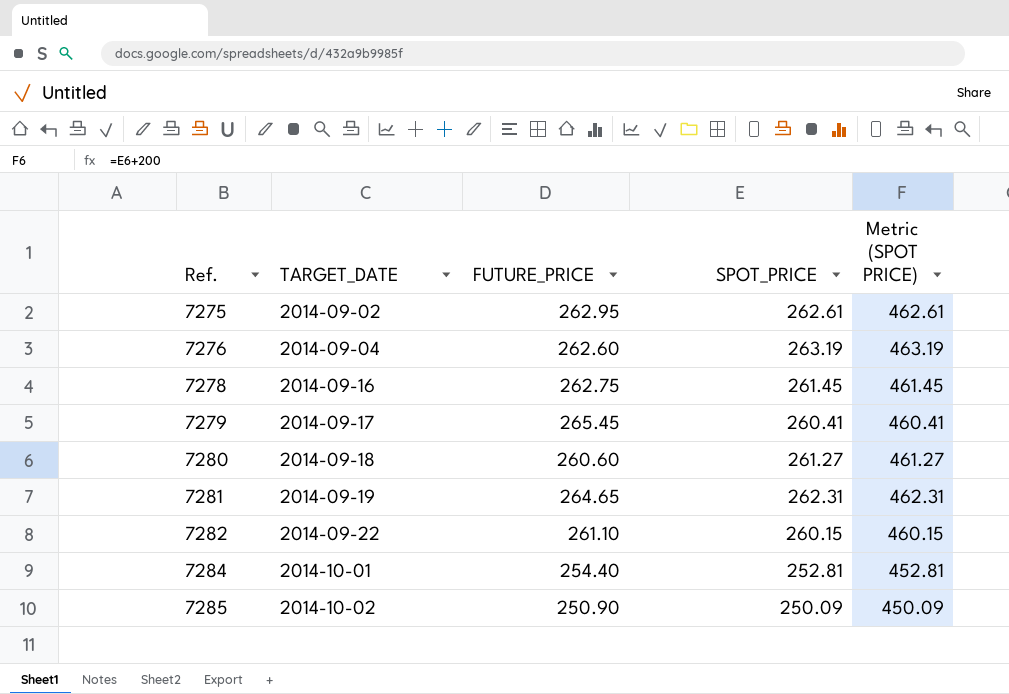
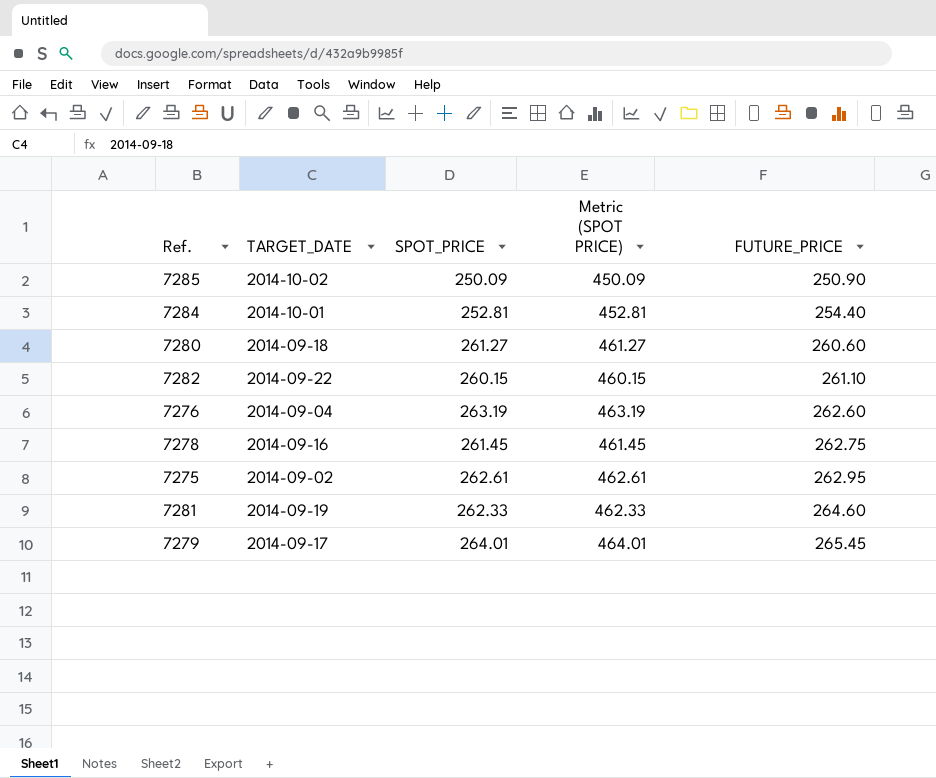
row order: Ref. ascending -> FUTURE_PRICE ascending
column FUTURE_PRICE | position: 3 -> 5
7281 | SPOT_PRICE: 262.31 -> 262.33
7281 | Metric (SPOT PRICE): 462.31 -> 462.33
7281 | FUTURE_PRICE: 264.65 -> 264.60
7279 | SPOT_PRICE: 260.41 -> 264.01
7279 | Metric (SPOT PRICE): 460.41 -> 464.01

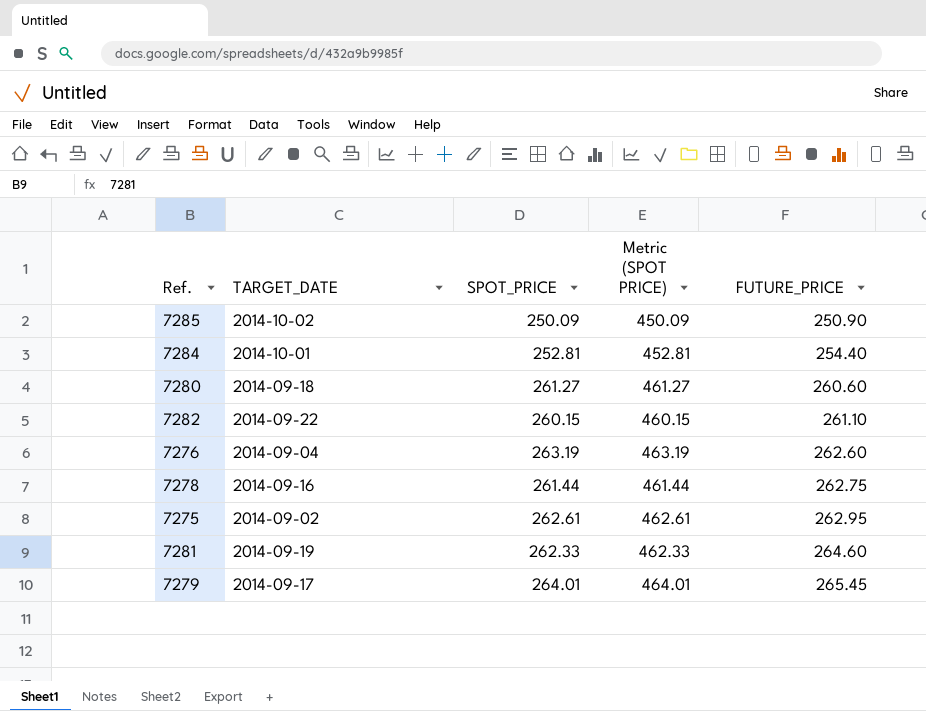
7278 | SPOT_PRICE: 261.45 -> 261.44
7278 | Metric (SPOT PRICE): 461.45 -> 461.44

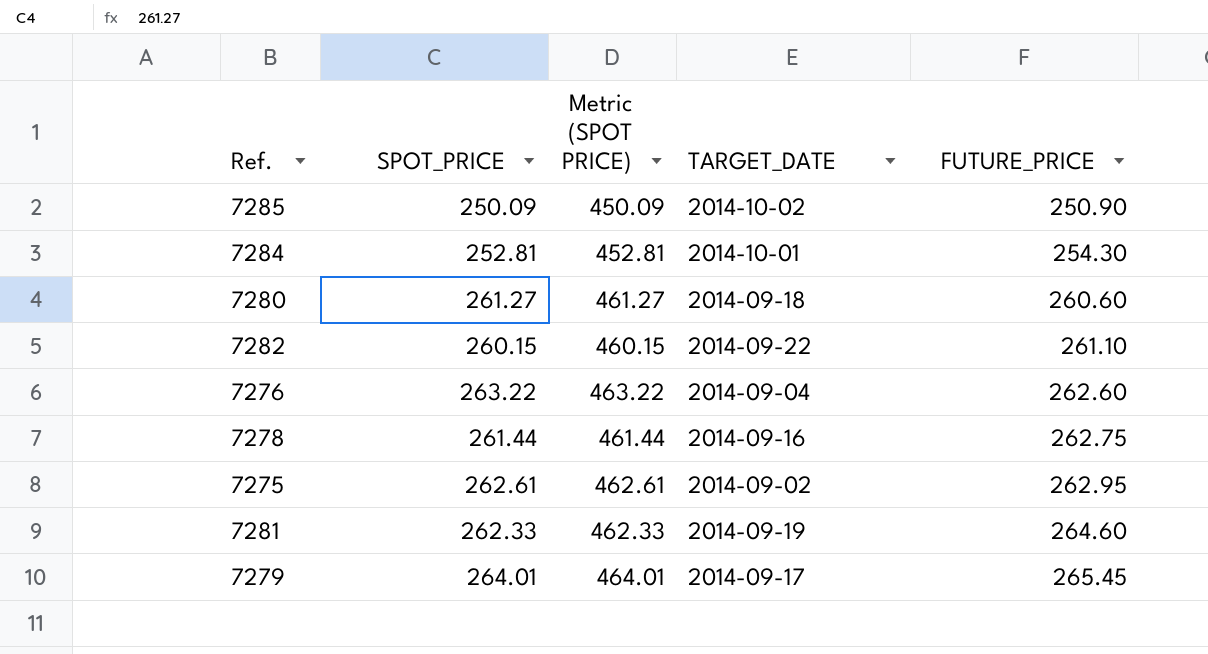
column TARGET_DATE | position: 2 -> 4
7284 | FUTURE_PRICE: 254.40 -> 254.30
7276 | SPOT_PRICE: 263.19 -> 263.22
7276 | Metric (SPOT PRICE): 463.19 -> 463.22

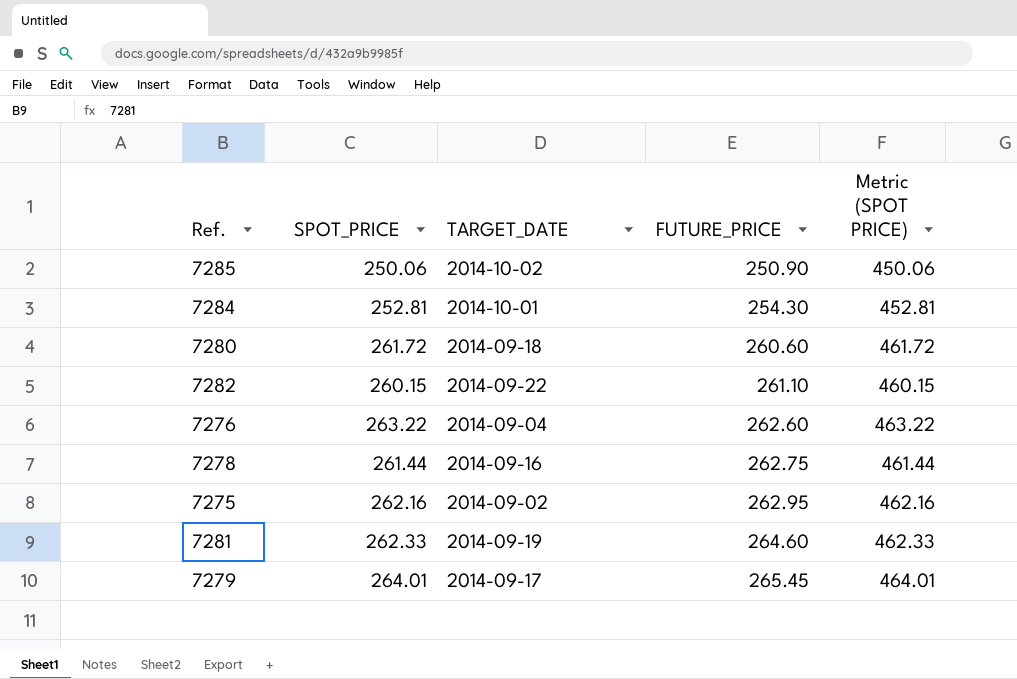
column Metric (SPOT PRICE) | position: 3 -> 5
7285 | SPOT_PRICE: 250.09 -> 250.06
7285 | Metric (SPOT PRICE): 450.09 -> 450.06
7280 | SPOT_PRICE: 261.27 -> 261.72
7280 | Metric (SPOT PRICE): 461.27 -> 461.72
7275 | SPOT_PRICE: 262.61 -> 262.16
7275 | Metric (SPOT PRICE): 462.61 -> 462.16

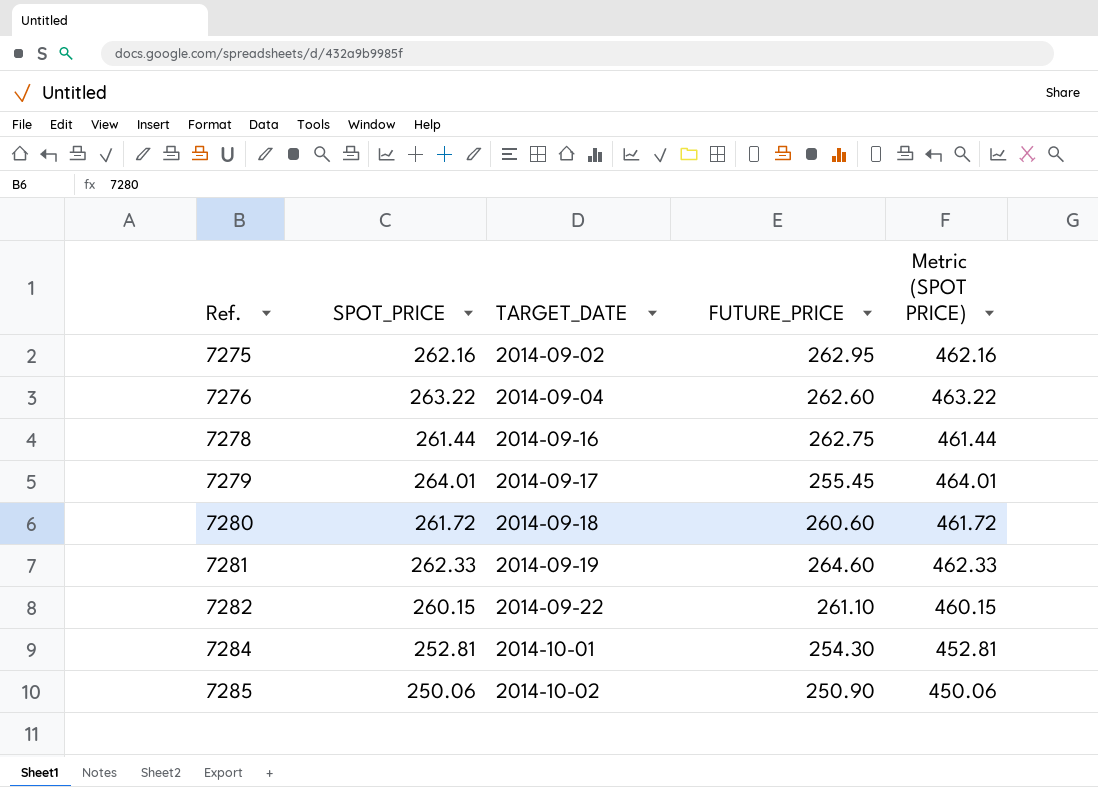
row order: FUTURE_PRICE ascending -> Ref. ascending
7279 | FUTURE_PRICE: 265.45 -> 255.45

